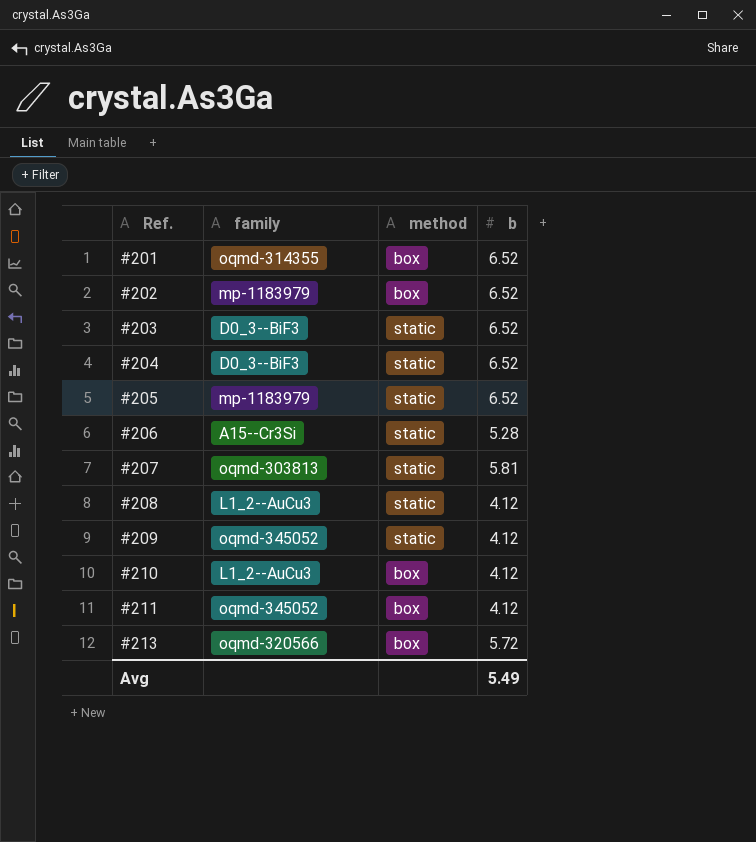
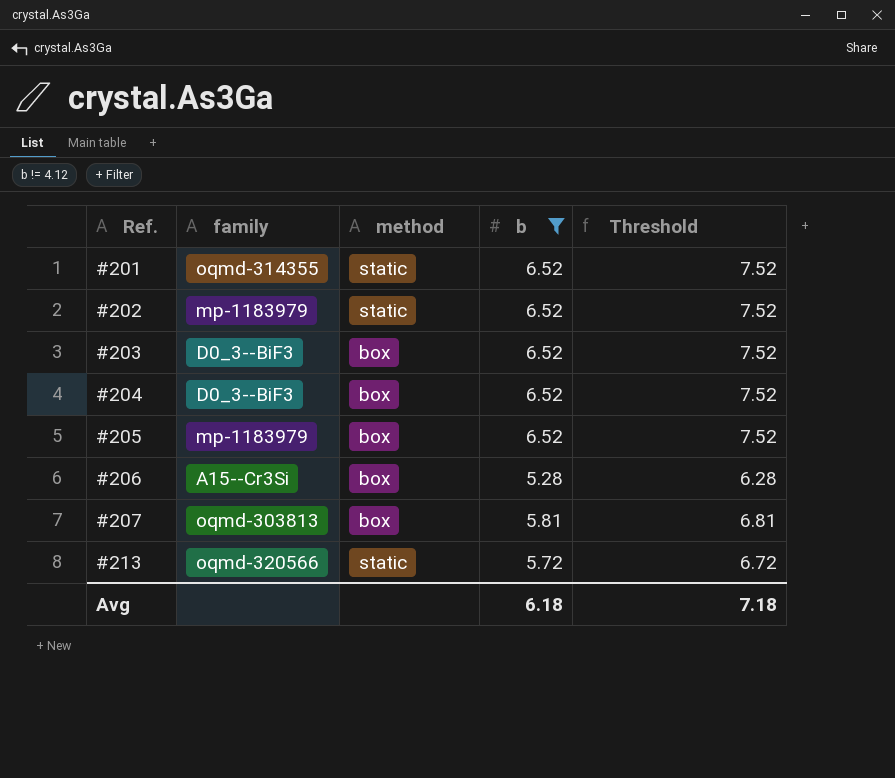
filter: none -> b != 4.12
column Threshold | formula: none -> [b] + 1
#201 | method: box -> static
#202 | method: box -> static
#203 | method: static -> box
#204 | method: static -> box
#205 | method: static -> box
#206 | method: static -> box
#207 | method: static -> box
#213 | method: box -> static
Avg | b: 5.49 -> 6.18

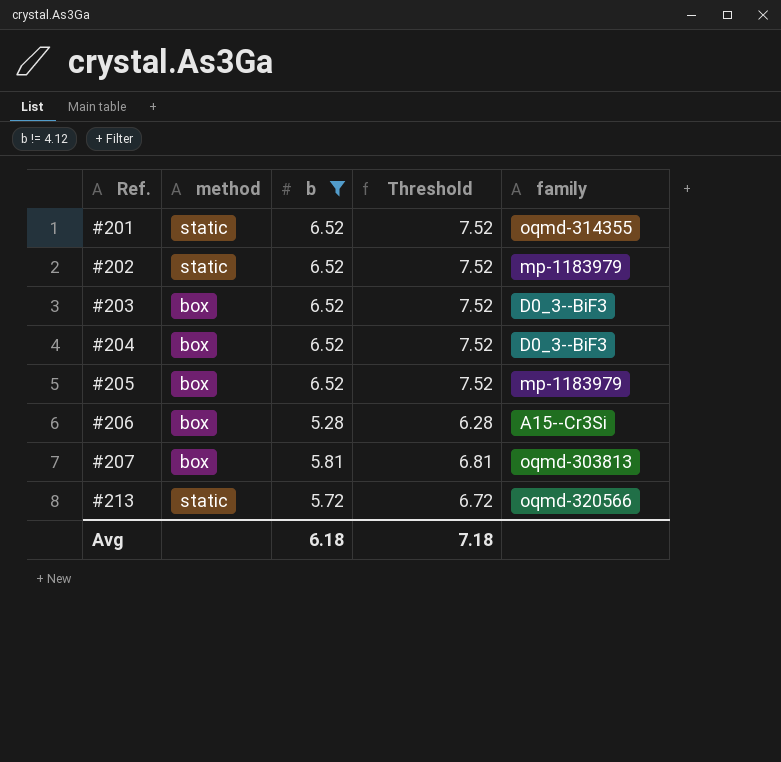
column family | position: 2 -> 5

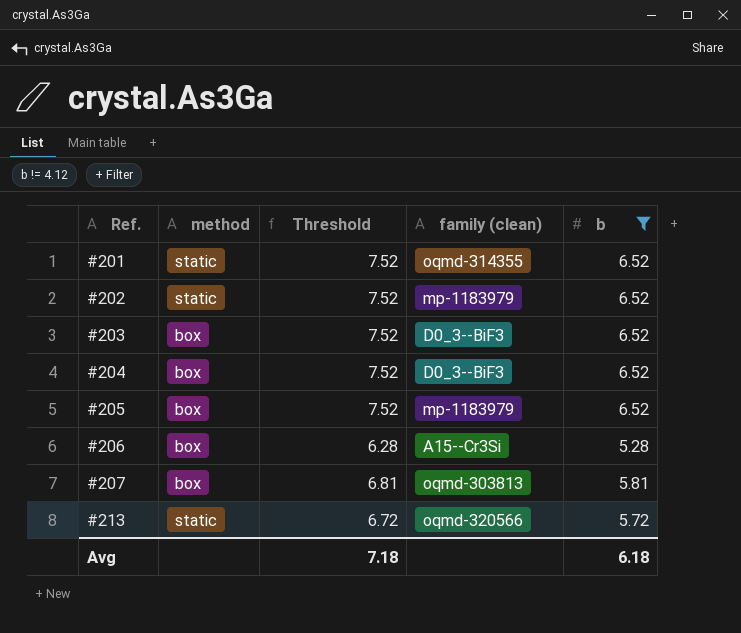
column name: family -> family (clean)
column b | position: 3 -> 5

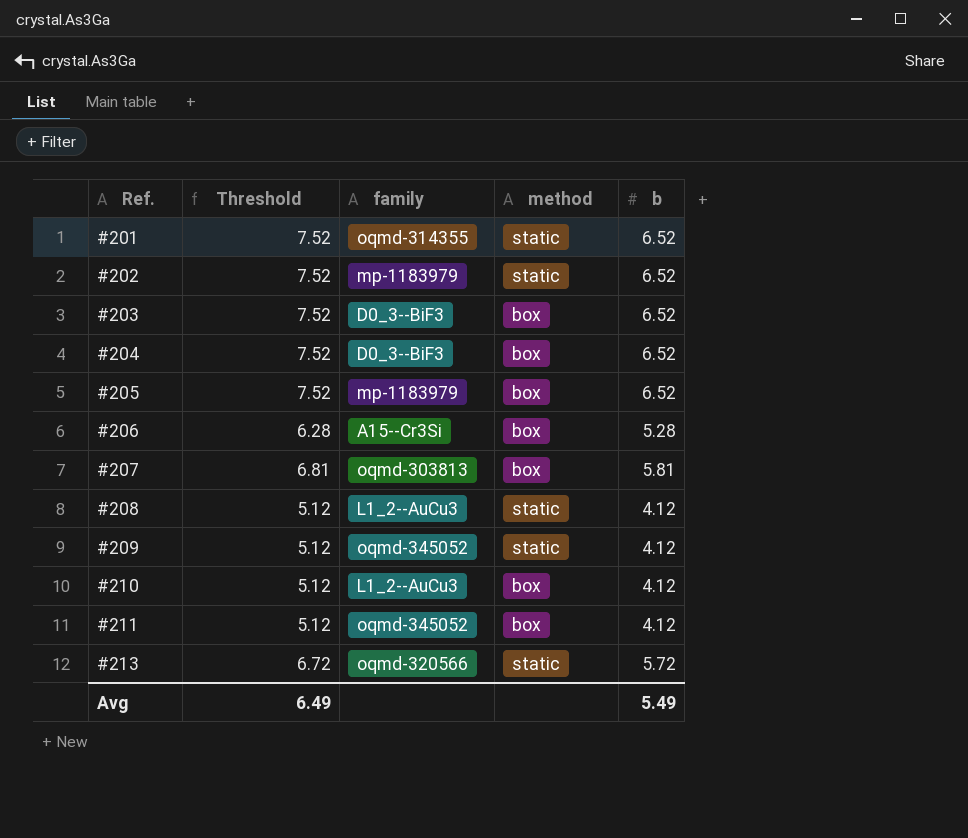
filter: b != 4.12 -> none
column name: family (clean) -> family
column method | position: 2 -> 4
Avg | Threshold: 7.18 -> 6.49
Avg | b: 6.18 -> 5.49

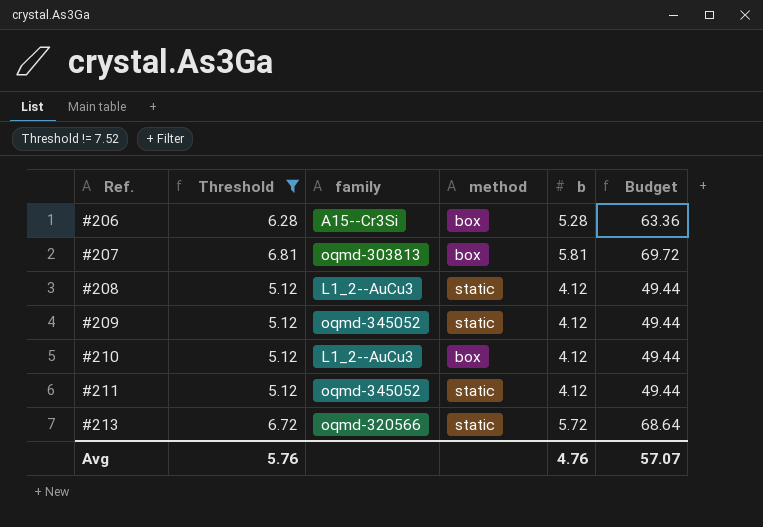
filter: none -> Threshold != 7.52
column Budget | formula: none -> [b] * 12
#211 | method: box -> static
Avg | Threshold: 6.49 -> 5.76
Avg | b: 5.49 -> 4.76

